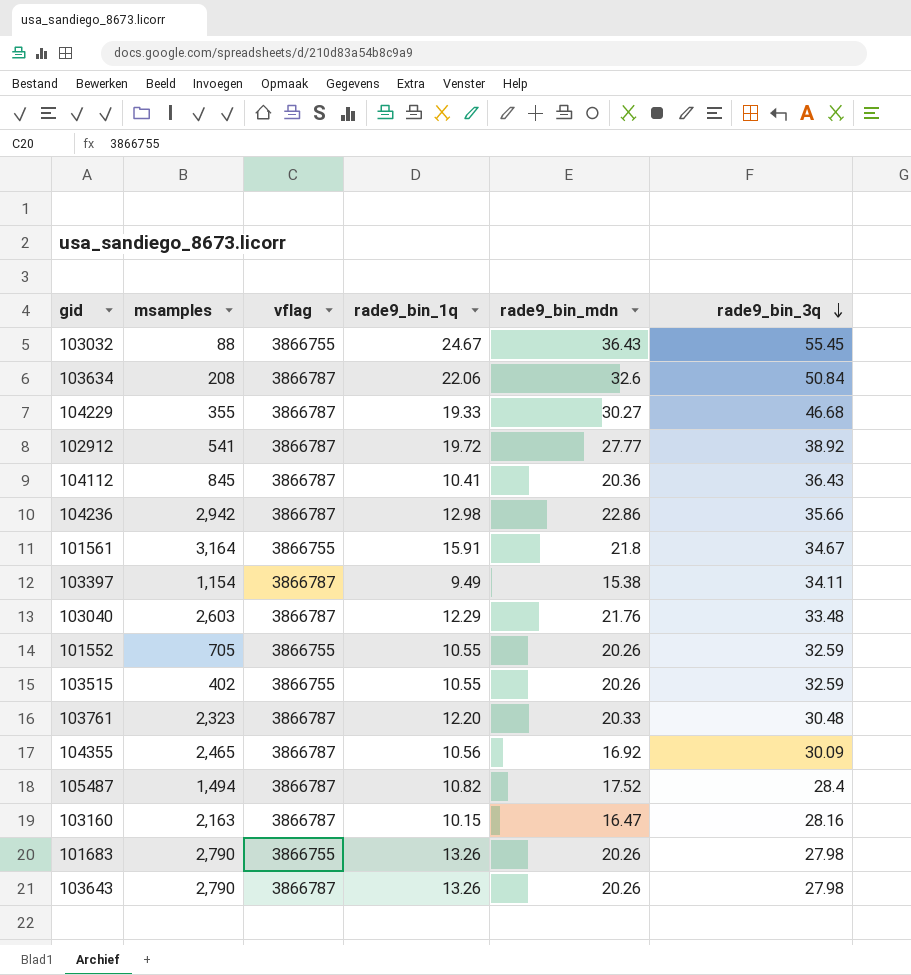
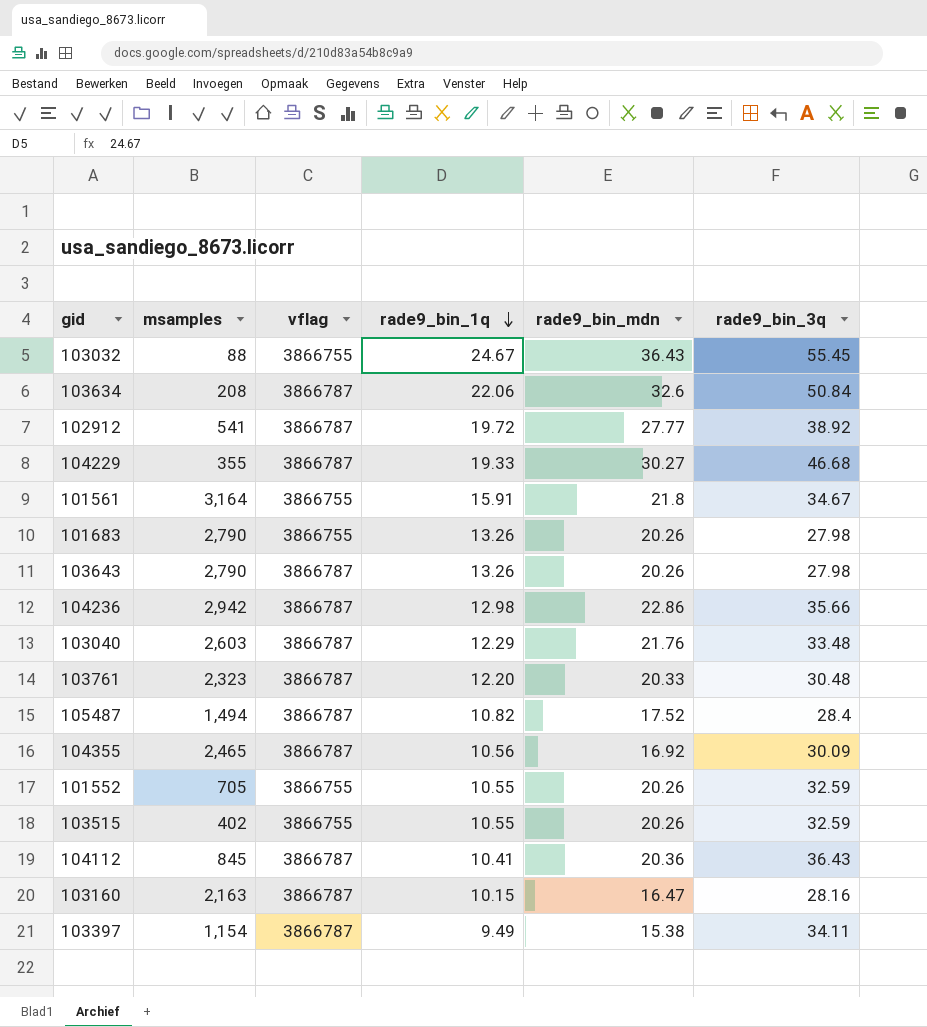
row order: rade9_bin_3q descending -> rade9_bin_1q descending

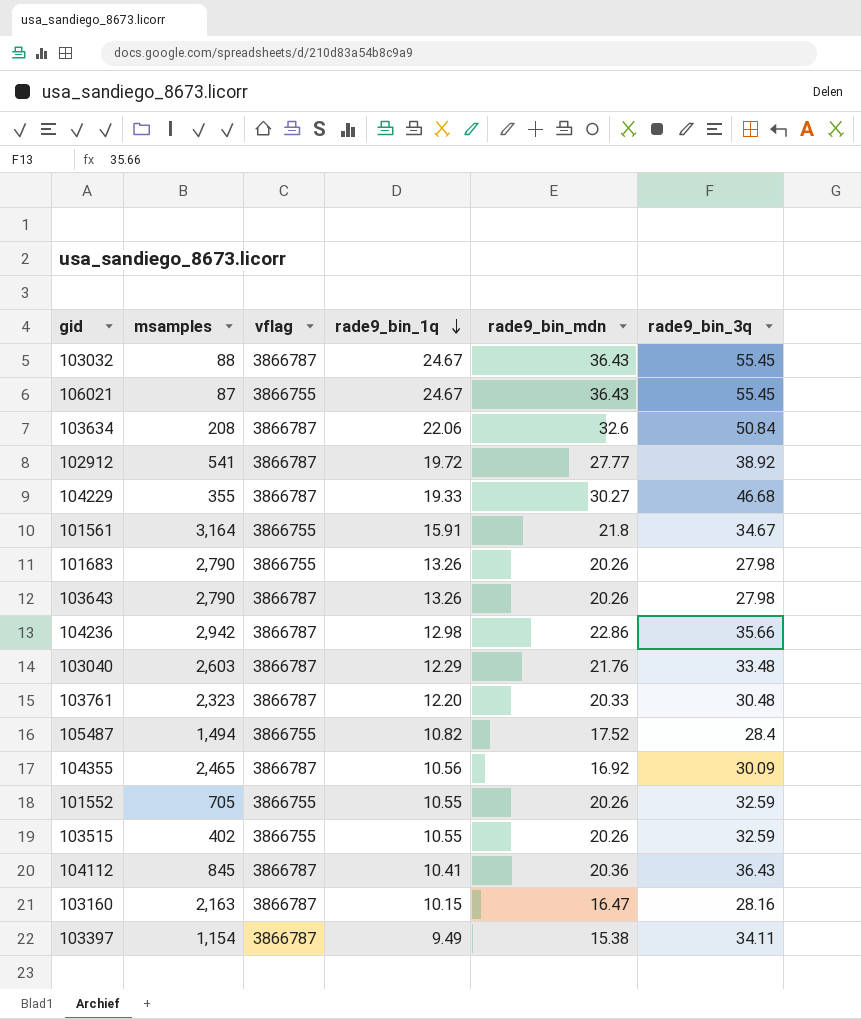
103032 | vflag: 3866755 -> 3866787
row 106021: none -> 87 | 3866755 | 24.67 | 36.43 | 55.45
105487 | vflag: 3866787 -> 3866755

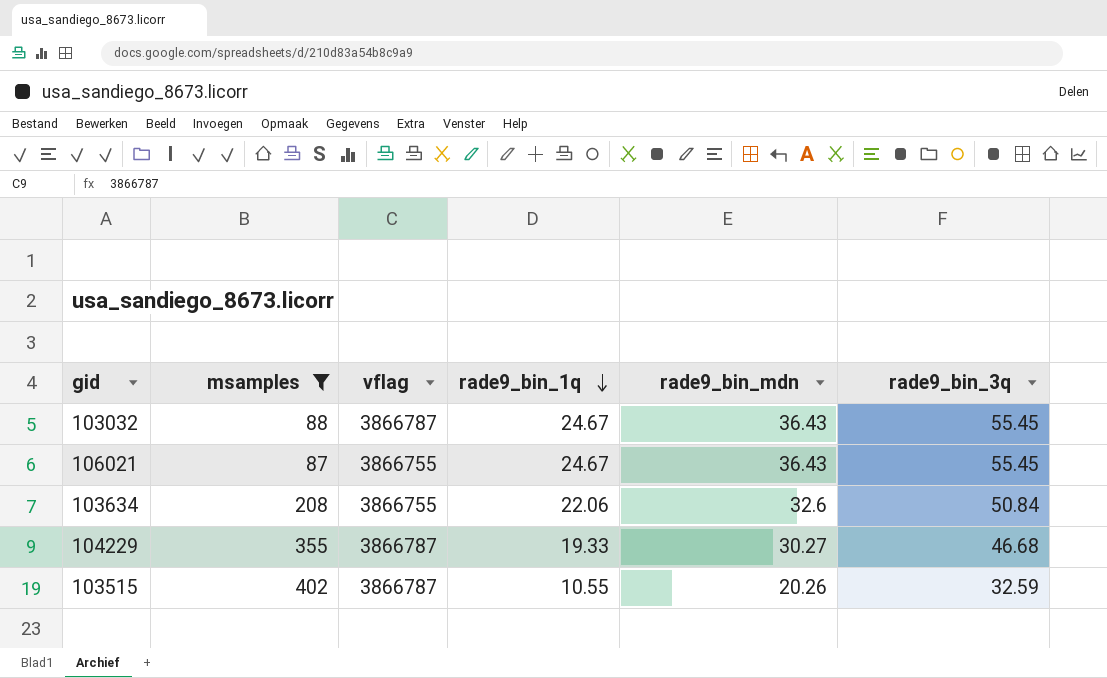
filter: none -> msamples <= 402
103634 | vflag: 3866787 -> 3866755
103515 | vflag: 3866755 -> 3866787

